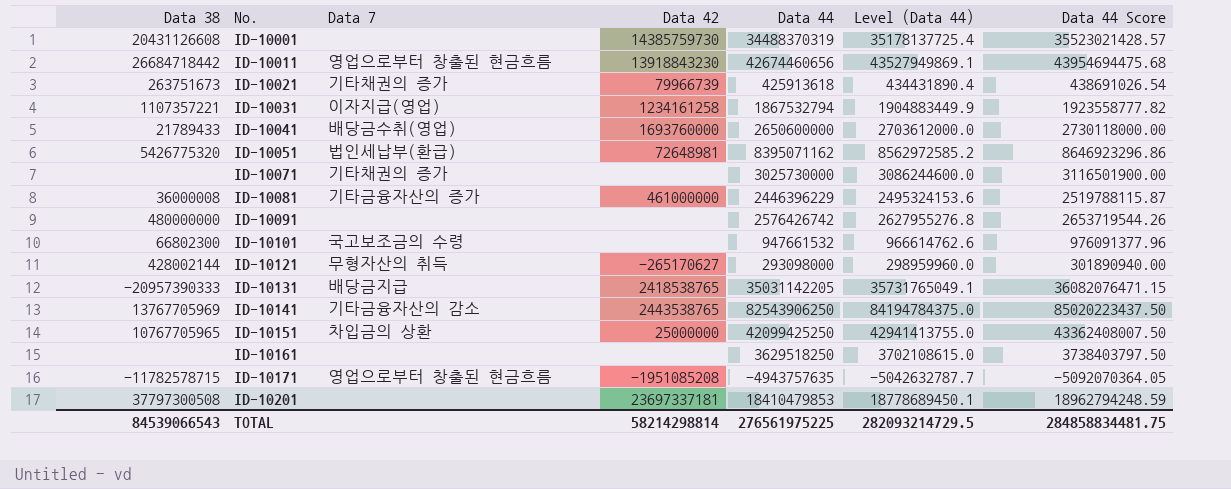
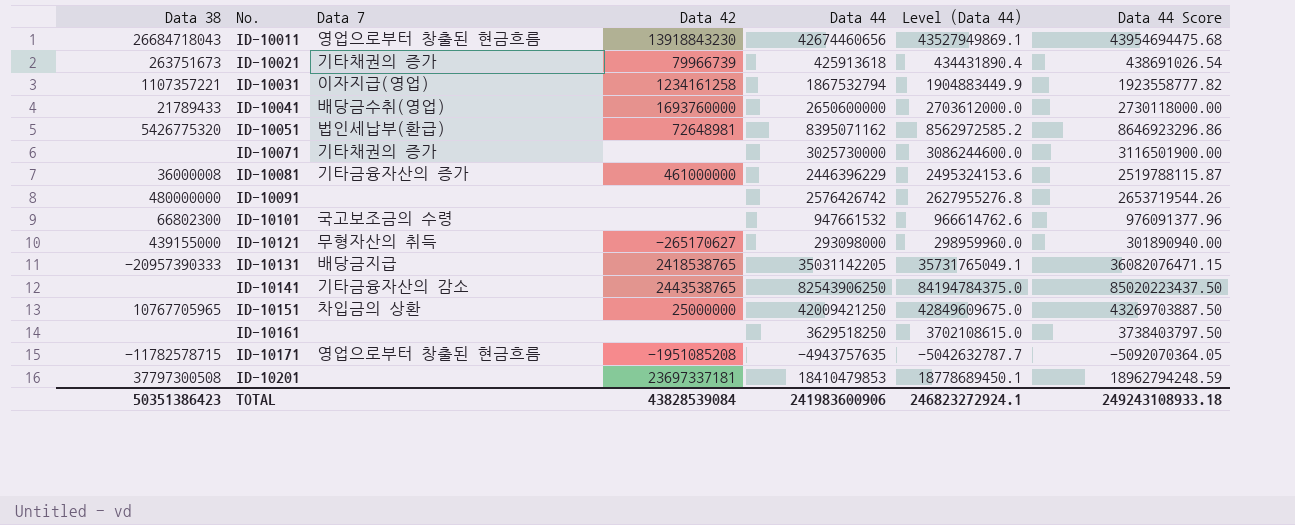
row ID-10001: 20431126608 | none | 14385759730 | 34488370319 | 35178137725.4 | 35523021428.57 -> none
ID-10011 | Data 38: 26684718442 -> 26684718043
ID-10121 | Data 38: 428002144 -> 439155000
ID-10141 | Data 38: 13767705969 -> none
ID-10151 | Data 44: 42099425250 -> 42009421250
ID-10151 | Level (Data 44): 42941413755.0 -> 42849609675.0
ID-10151 | Data 44 Score: 43362408007.50 -> 43269703887.50
TOTAL | Data 38: 84539066543 -> 50351386423
TOTAL | Data 42: 58214298814 -> 43828539084
TOTAL | Data 44: 276561975225 -> 241983600906
TOTAL | Level (Data 44): 282093214729.5 -> 246823272924.1
TOTAL | Data 44 Score: 284858834481.75 -> 249243108933.18

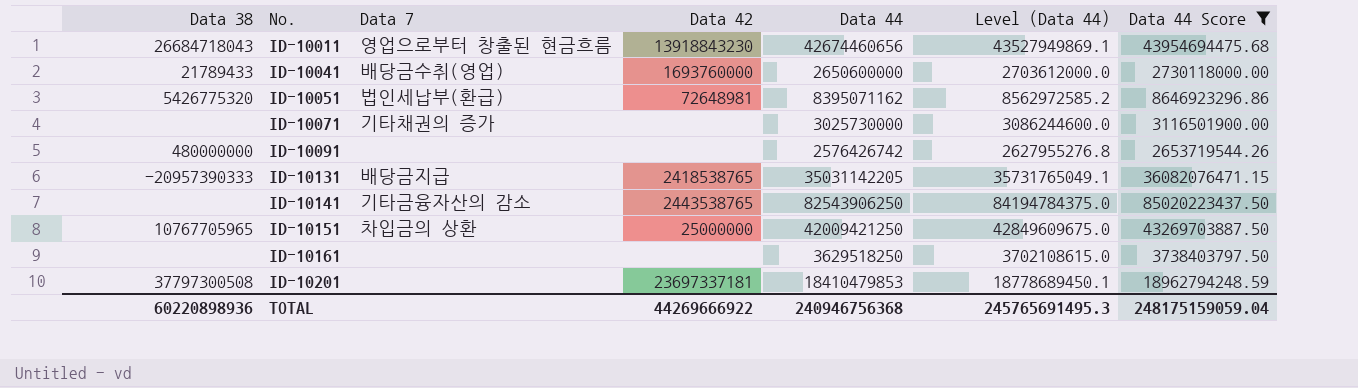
filter: none -> Data 44 Score >= 2653719544.26
TOTAL | Data 38: 50351386423 -> 60220898936
TOTAL | Data 42: 43828539084 -> 44269666922
TOTAL | Data 44: 241983600906 -> 240946756368
TOTAL | Level (Data 44): 246823272924.1 -> 245765691495.3
TOTAL | Data 44 Score: 249243108933.18 -> 248175159059.04

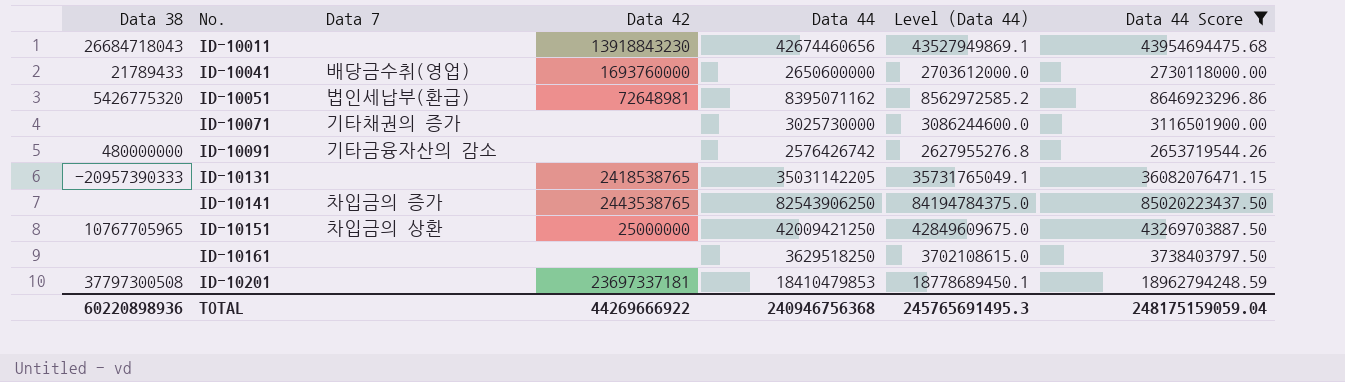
ID-10011 | Data 7: 영업으로부터 창출된 현금흐름 -> none
ID-10091 | Data 7: none -> 기타금융자산의 감소
ID-10131 | Data 7: 배당금지급 -> none
ID-10141 | Data 7: 기타금융자산의 감소 -> 차입금의 증가

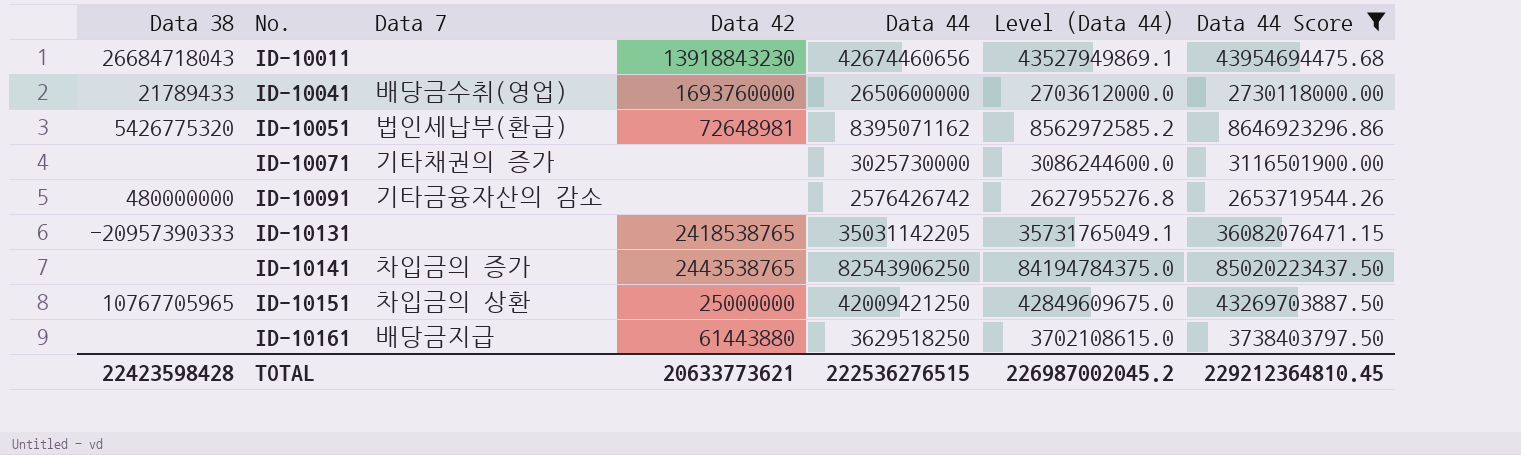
row ID-10201: 37797300508 | none | 23697337181 | 18410479853 | 18778689450.1 | 18962794248.59 -> none
ID-10161 | Data 7: none -> 배당금지급
ID-10161 | Data 42: none -> 61443880
TOTAL | Data 38: 60220898936 -> 22423598428
TOTAL | Data 42: 44269666922 -> 20633773621
TOTAL | Data 44: 240946756368 -> 222536276515
TOTAL | Level (Data 44): 245765691495.3 -> 226987002045.2
TOTAL | Data 44 Score: 248175159059.04 -> 229212364810.45

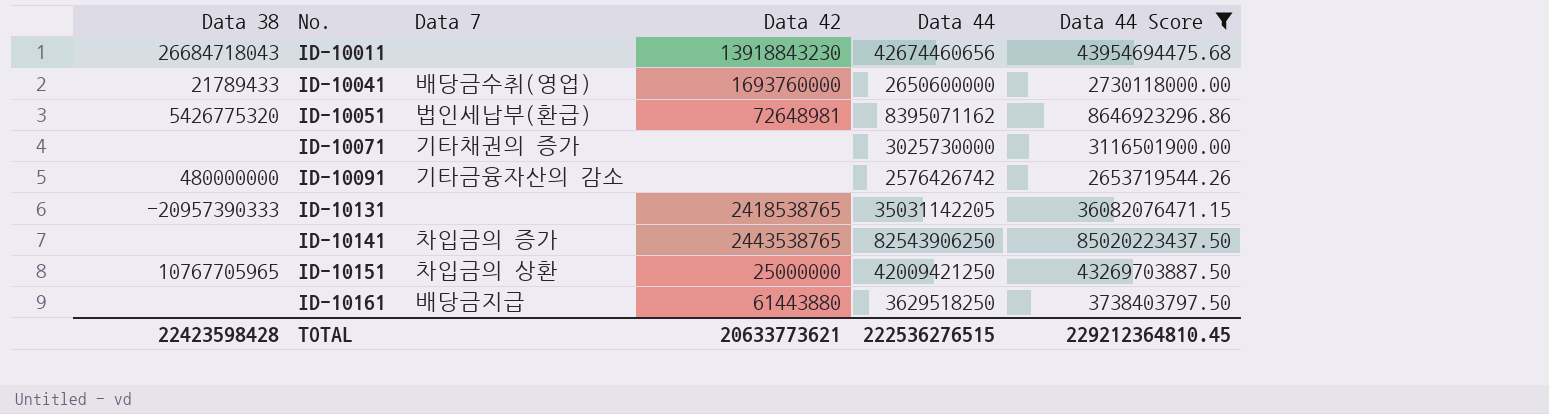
column Level (Data 44) | formula: [Data 44] * 1.02 -> none

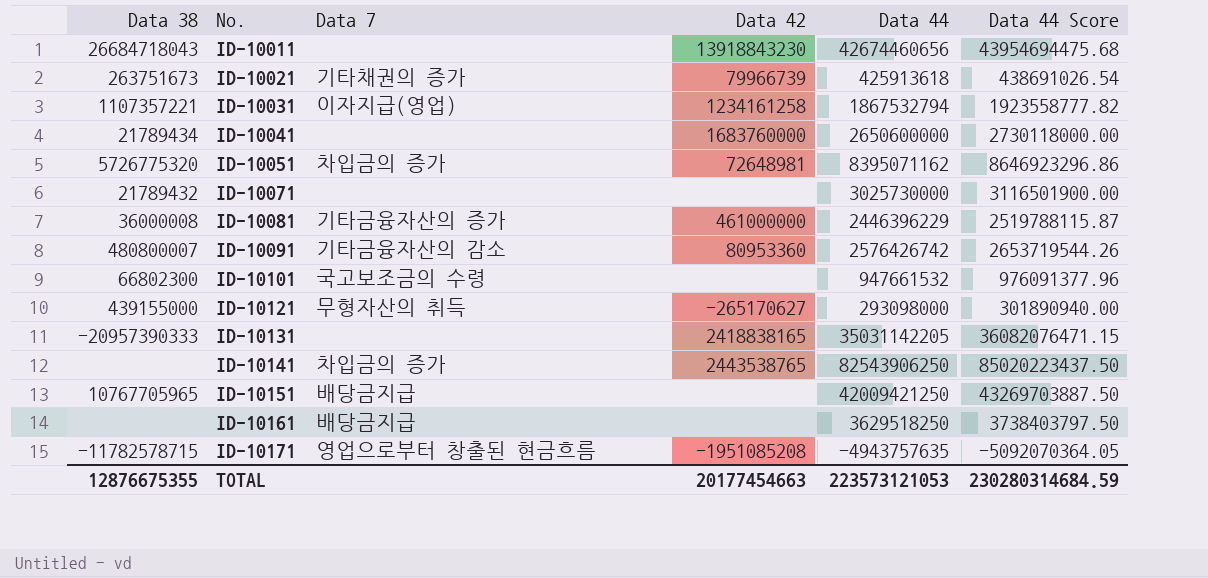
filter: Data 44 Score >= 2653719544.26 -> none
ID-10041 | Data 38: 21789433 -> 21789434
ID-10041 | Data 7: 배당금수취(영업) -> none
ID-10041 | Data 42: 1693760000 -> 1683760000
ID-10051 | Data 38: 5426775320 -> 5726775320
ID-10051 | Data 7: 법인세납부(환급) -> 차입금의 증가
ID-10071 | Data 38: none -> 21789432
ID-10071 | Data 7: 기타채권의 증가 -> none
ID-10091 | Data 38: 480000000 -> 480800007
ID-10091 | Data 42: none -> 80953360
ID-10131 | Data 42: 2418538765 -> 2418838165
ID-10151 | Data 7: 차입금의 상환 -> 배당금지급
ID-10151 | Data 42: 25000000 -> none
ID-10161 | Data 42: 61443880 -> none
TOTAL | Data 38: 22423598428 -> 12876675355
TOTAL | Data 42: 20633773621 -> 20177454663
TOTAL | Data 44: 222536276515 -> 223573121053
TOTAL | Data 44 Score: 229212364810.45 -> 230280314684.59

